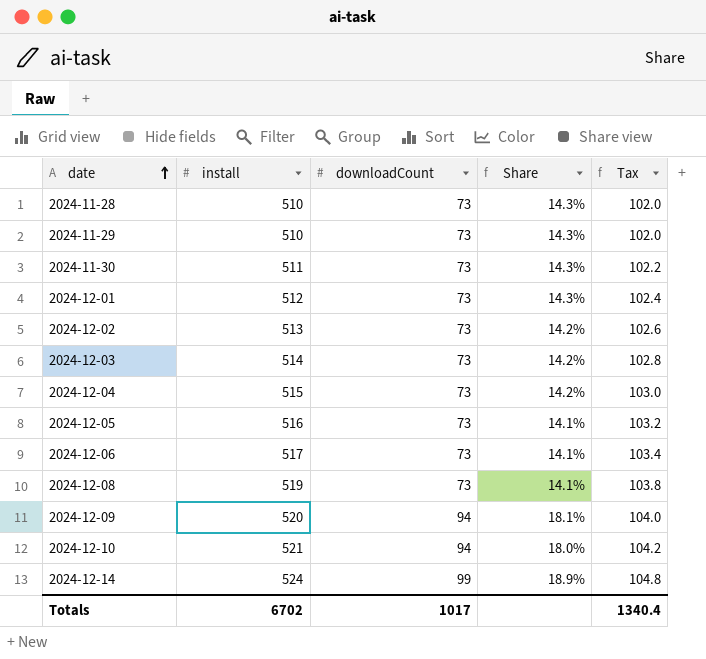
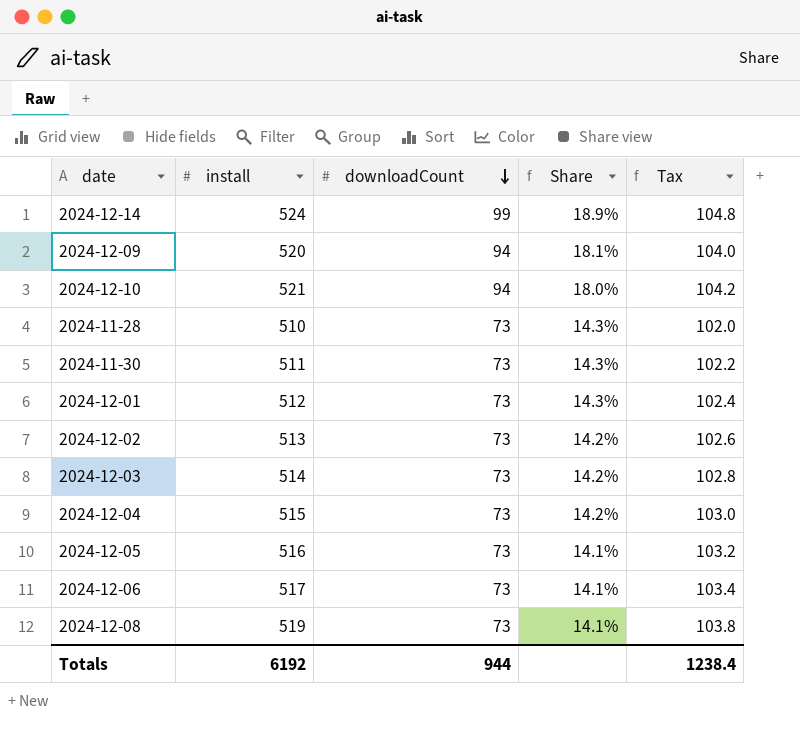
row order: date ascending -> downloadCount descending
row 2024-11-29: 510 | 73 | 14.3% | 102.0 -> none
Totals | install: 6702 -> 6192
Totals | downloadCount: 1017 -> 944
Totals | Tax: 1340.4 -> 1238.4

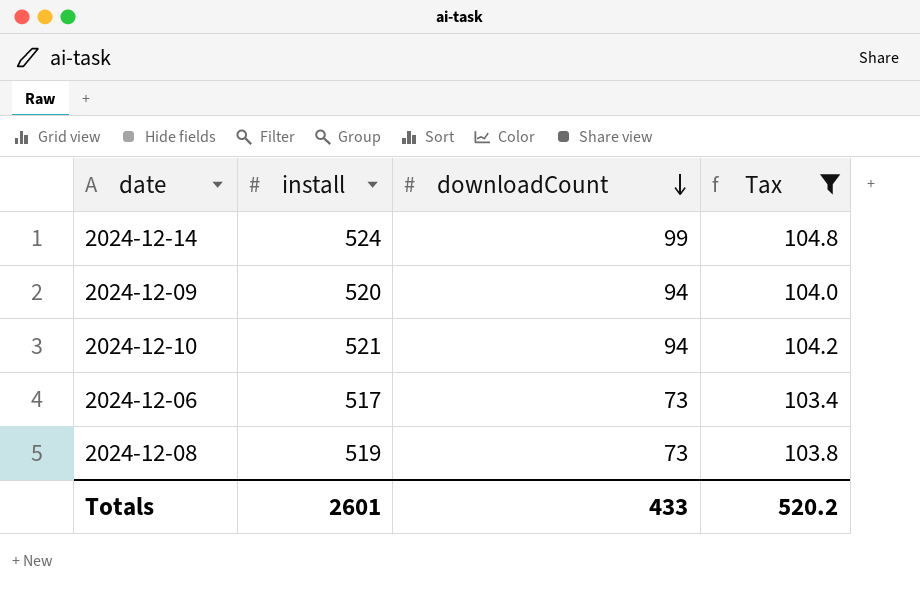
filter: none -> Tax >= 103.4
column Share | formula: [downloadCount] / [install] -> none
Totals | install: 6192 -> 2601
Totals | downloadCount: 944 -> 433
Totals | Tax: 1238.4 -> 520.2

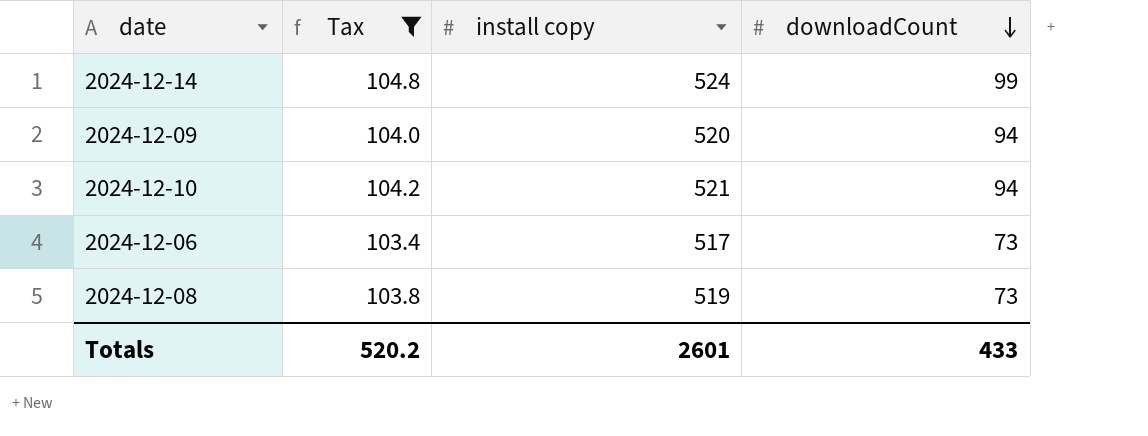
column Tax | position: 4 -> 2
column name: install -> install copy

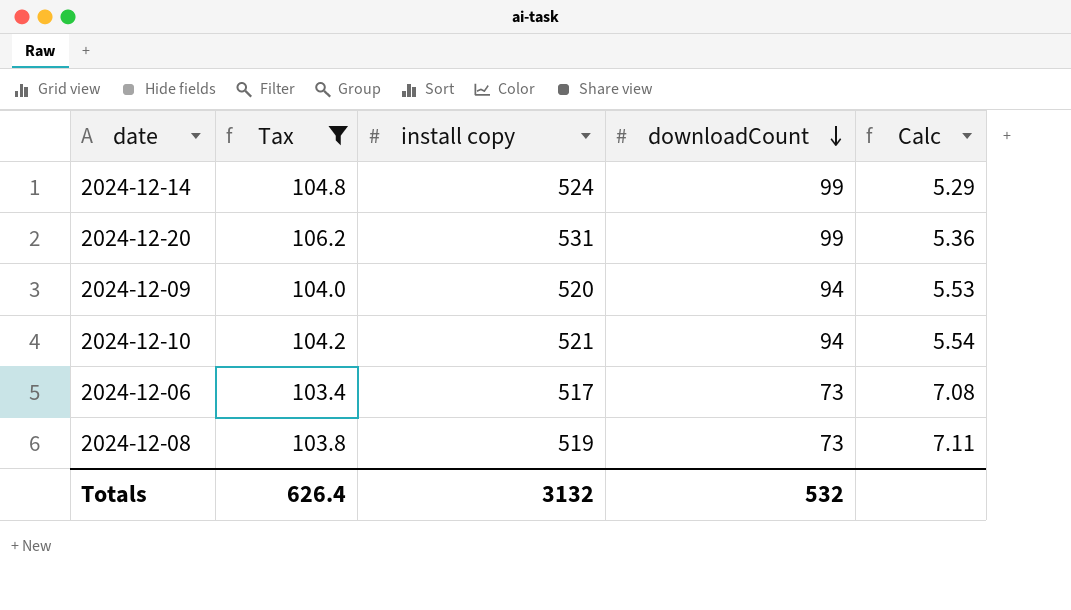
column Calc | formula: none -> [install copy] / [downloadCount]
row 2024-12-20: none -> 106.2 | 531 | 99 | 5.36
Totals | Tax: 520.2 -> 626.4
Totals | install copy: 2601 -> 3132
Totals | downloadCount: 433 -> 532

